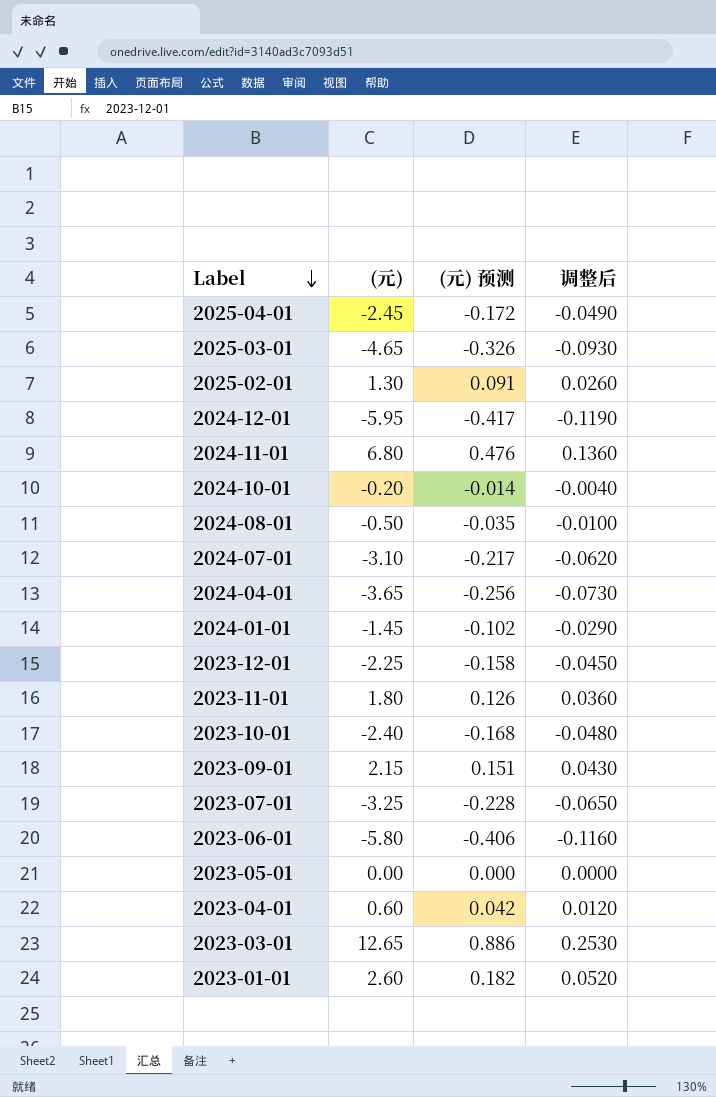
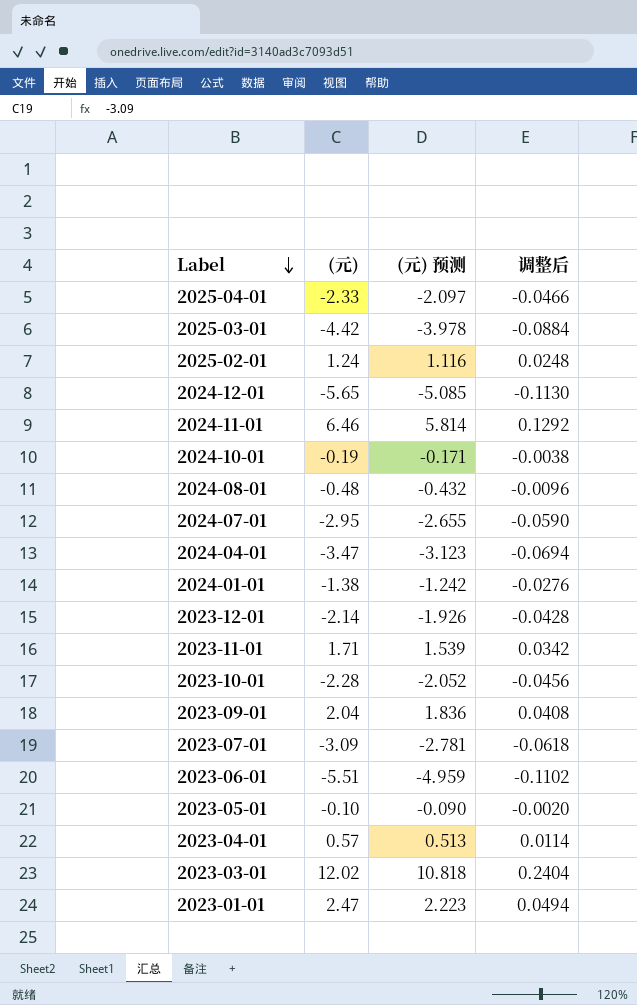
column (元) 预测 | formula: [(元)] * 0.07 -> [(元)] * 0.9
2025-04-01 | (元): -2.45 -> -2.33
2025-04-01 | 调整后: -0.0490 -> -0.0466
2025-03-01 | (元): -4.65 -> -4.42
2025-03-01 | 调整后: -0.0930 -> -0.0884
2025-02-01 | (元): 1.30 -> 1.24
2025-02-01 | 调整后: 0.0260 -> 0.0248
2024-12-01 | (元): -5.95 -> -5.65
2024-12-01 | 调整后: -0.1190 -> -0.1130
2024-11-01 | (元): 6.80 -> 6.46
2024-11-01 | 调整后: 0.1360 -> 0.1292
2024-10-01 | (元): -0.20 -> -0.19
2024-10-01 | 调整后: -0.0040 -> -0.0038
2024-08-01 | (元): -0.50 -> -0.48
2024-08-01 | 调整后: -0.0100 -> -0.0096
2024-07-01 | (元): -3.10 -> -2.95
2024-07-01 | 调整后: -0.0620 -> -0.0590
2024-04-01 | (元): -3.65 -> -3.47
2024-04-01 | 调整后: -0.0730 -> -0.0694
2024-01-01 | (元): -1.45 -> -1.38
2024-01-01 | 调整后: -0.0290 -> -0.0276
2023-12-01 | (元): -2.25 -> -2.14
2023-12-01 | 调整后: -0.0450 -> -0.0428
2023-11-01 | (元): 1.80 -> 1.71
2023-11-01 | 调整后: 0.0360 -> 0.0342
2023-10-01 | (元): -2.40 -> -2.28
2023-10-01 | 调整后: -0.0480 -> -0.0456
2023-09-01 | (元): 2.15 -> 2.04
2023-09-01 | 调整后: 0.0430 -> 0.0408
2023-07-01 | (元): -3.25 -> -3.09
2023-07-01 | 调整后: -0.0650 -> -0.0618
2023-06-01 | (元): -5.80 -> -5.51
2023-06-01 | 调整后: -0.1160 -> -0.1102
2023-05-01 | (元): 0.00 -> -0.10
2023-05-01 | 调整后: 0.0000 -> -0.0020
2023-04-01 | (元): 0.60 -> 0.57
2023-04-01 | 调整后: 0.0120 -> 0.0114
2023-03-01 | (元): 12.65 -> 12.02
2023-03-01 | 调整后: 0.2530 -> 0.2404
2023-01-01 | (元): 2.60 -> 2.47
2023-01-01 | 调整后: 0.0520 -> 0.0494

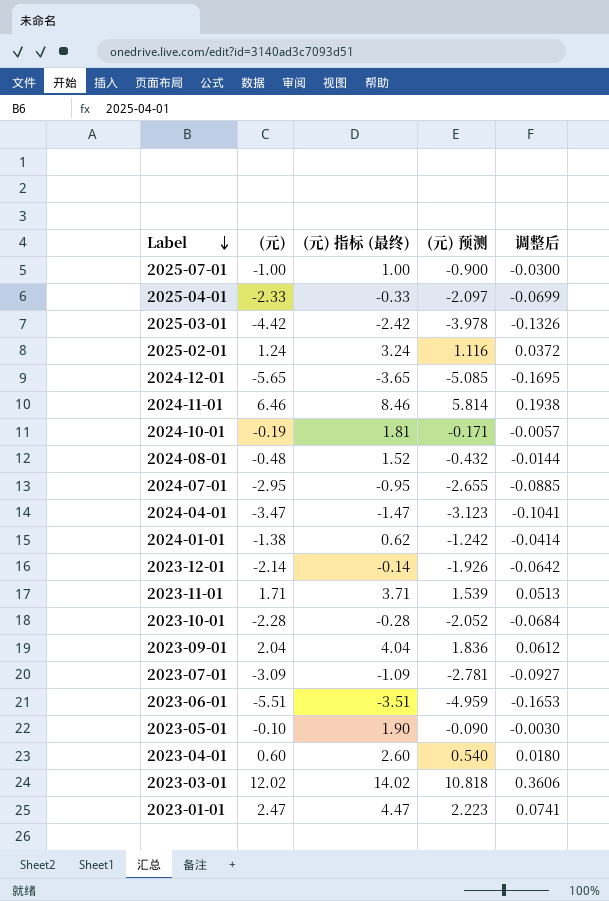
column (元) 指标 (最终) | formula: none -> [(元)] + 2
column 调整后 | formula: [(元)] * 0.02 -> [(元)] * 0.03
row 2025-07-01: none -> -1.00 | 1.00 | -0.900 | -0.0300
2023-04-01 | (元): 0.57 -> 0.60
2023-04-01 | (元) 预测: 0.513 -> 0.540

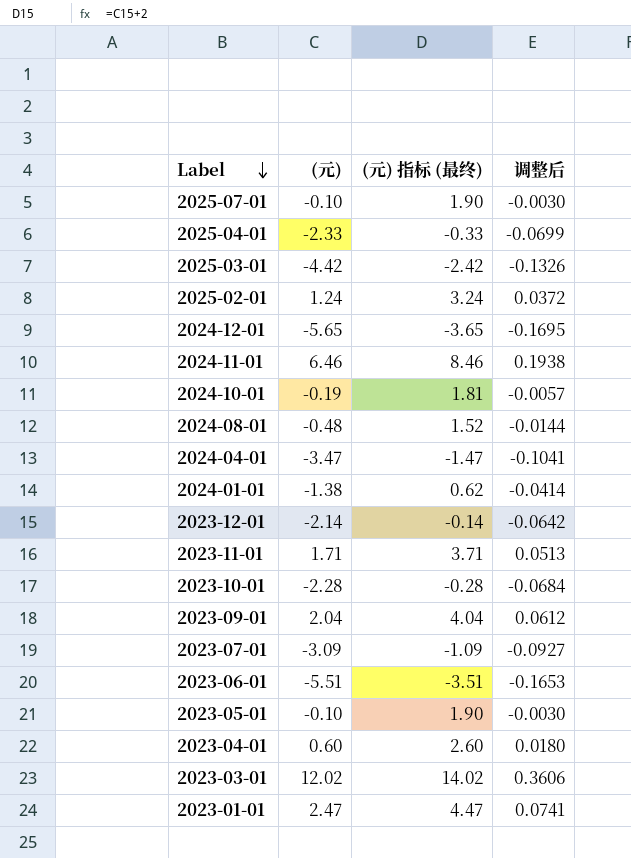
column (元) 预测 | formula: [(元)] * 0.9 -> none
row 2024-07-01: -2.95 | -0.95 | -2.655 | -0.0885 -> none
2025-07-01 | (元): -1.00 -> -0.10
2025-07-01 | (元) 指标 (最终): 1.00 -> 1.90
2025-07-01 | 调整后: -0.0300 -> -0.0030

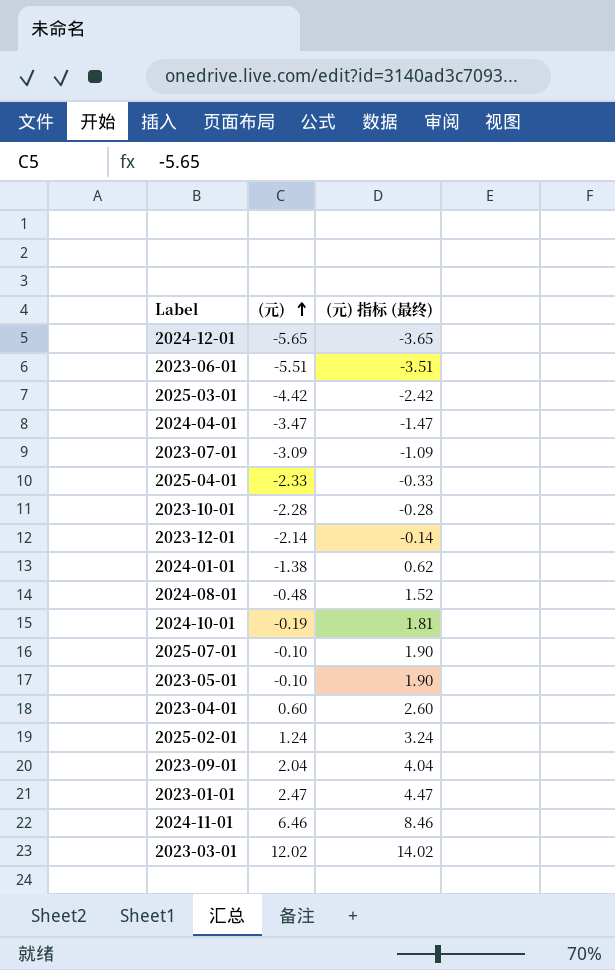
row order: Label descending -> (元) ascending
column 调整后 | formula: [(元)] * 0.03 -> none
row 2023-11-01: 1.71 | 3.71 | 0.0513 -> none

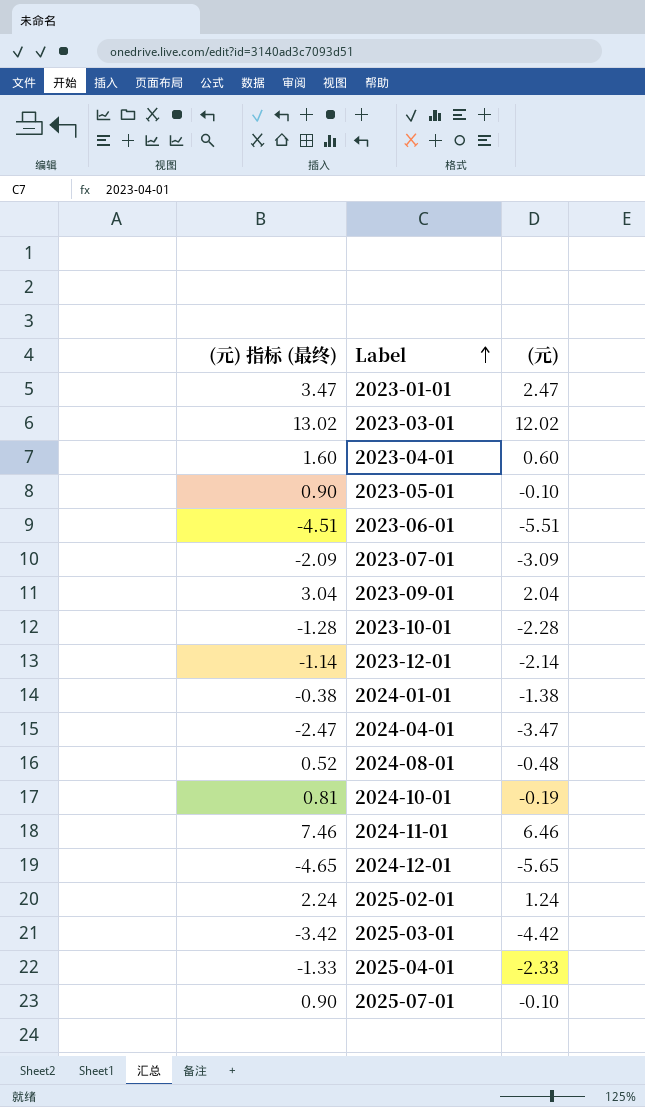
row order: (元) ascending -> Label ascending
column (元) 指标 (最终) | formula: [(元)] + 2 -> [(元)] + 1
column (元) 指标 (最终) | position: 3 -> 1

